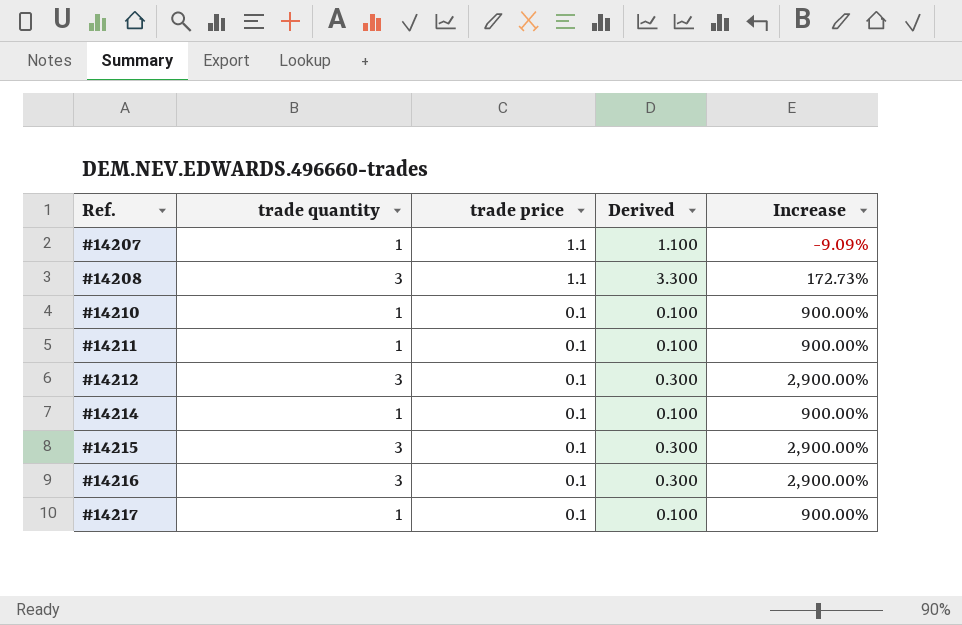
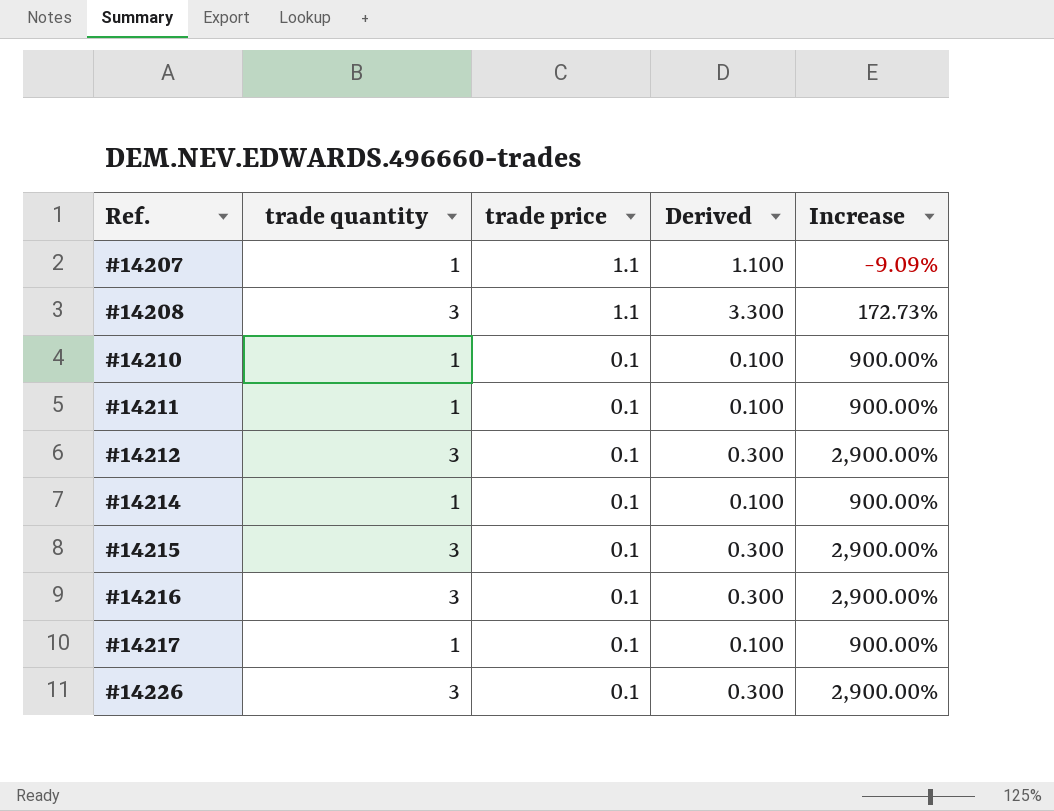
row #14226: none -> 3 | 0.1 | 0.300 | 2,900.00%

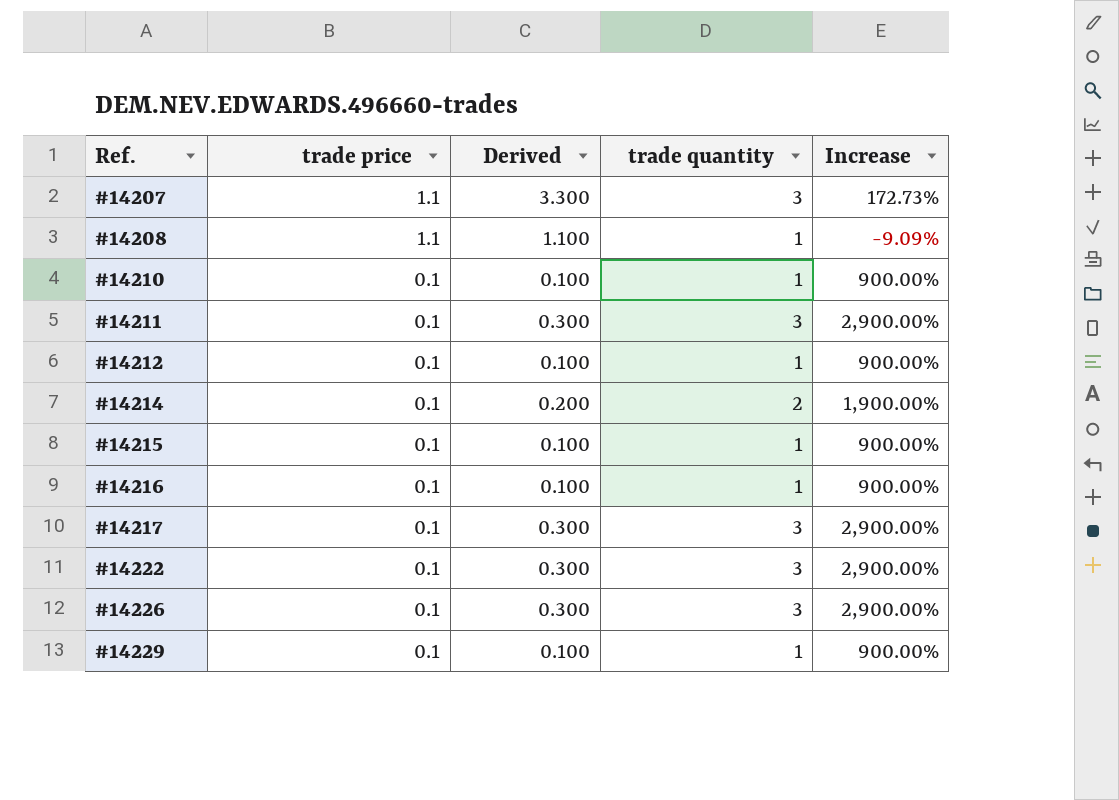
column trade quantity | position: 2 -> 4
#14207 | Derived: 1.100 -> 3.300
#14207 | trade quantity: 1 -> 3
#14207 | Increase: -9.09% -> 172.73%
#14208 | Derived: 3.300 -> 1.100
#14208 | trade quantity: 3 -> 1
#14208 | Increase: 172.73% -> -9.09%
#14211 | Derived: 0.100 -> 0.300
#14211 | trade quantity: 1 -> 3
#14211 | Increase: 900.00% -> 2,900.00%
#14212 | Derived: 0.300 -> 0.100
#14212 | trade quantity: 3 -> 1
#14212 | Increase: 2,900.00% -> 900.00%
#14214 | Derived: 0.100 -> 0.200
#14214 | trade quantity: 1 -> 2
#14214 | Increase: 900.00% -> 1,900.00%
#14215 | Derived: 0.300 -> 0.100
#14215 | trade quantity: 3 -> 1
#14215 | Increase: 2,900.00% -> 900.00%
#14216 | Derived: 0.300 -> 0.100
#14216 | trade quantity: 3 -> 1
#14216 | Increase: 2,900.00% -> 900.00%
#14217 | Derived: 0.100 -> 0.300
#14217 | trade quantity: 1 -> 3
#14217 | Increase: 900.00% -> 2,900.00%
row #14222: none -> 0.1 | 0.300 | 3 | 2,900.00%
row #14229: none -> 0.1 | 0.100 | 1 | 900.00%

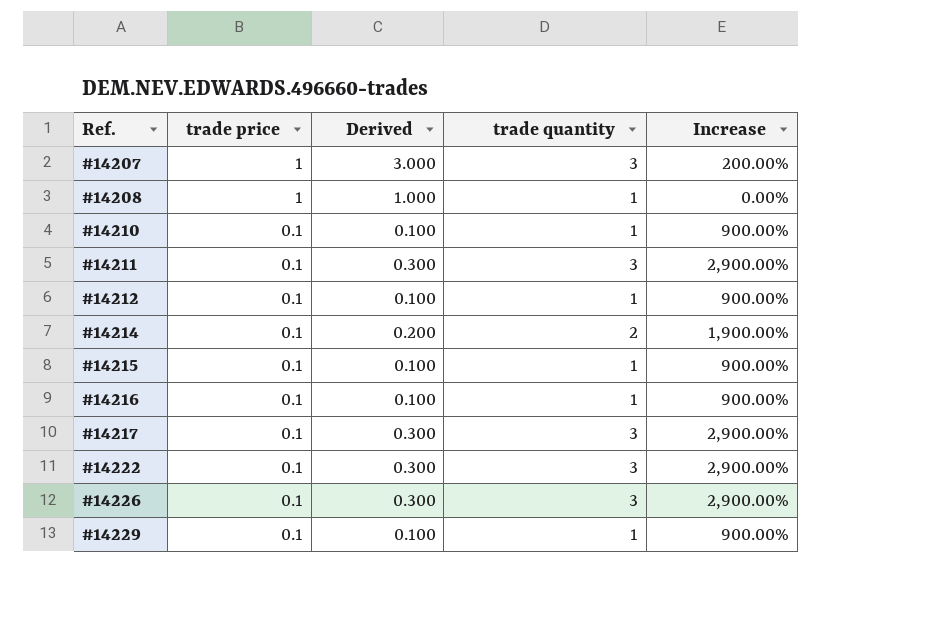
#14207 | trade price: 1.1 -> 1
#14207 | Derived: 3.300 -> 3.000
#14207 | Increase: 172.73% -> 200.00%
#14208 | trade price: 1.1 -> 1
#14208 | Derived: 1.100 -> 1.000
#14208 | Increase: -9.09% -> 0.00%

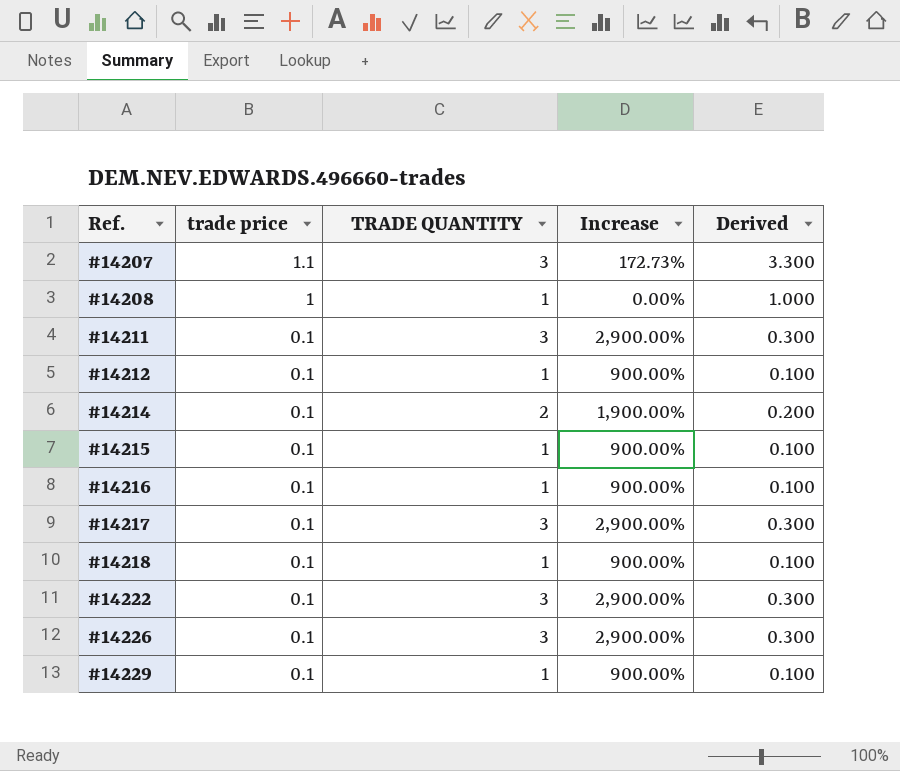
column name: trade quantity -> TRADE QUANTITY
column Derived | position: 3 -> 5
row #14210: 0.1 | 0.100 | 1 | 900.00% -> none
#14207 | trade price: 1 -> 1.1
#14207 | Increase: 200.00% -> 172.73%
#14207 | Derived: 3.000 -> 3.300
row #14218: none -> 0.1 | 1 | 900.00% | 0.100

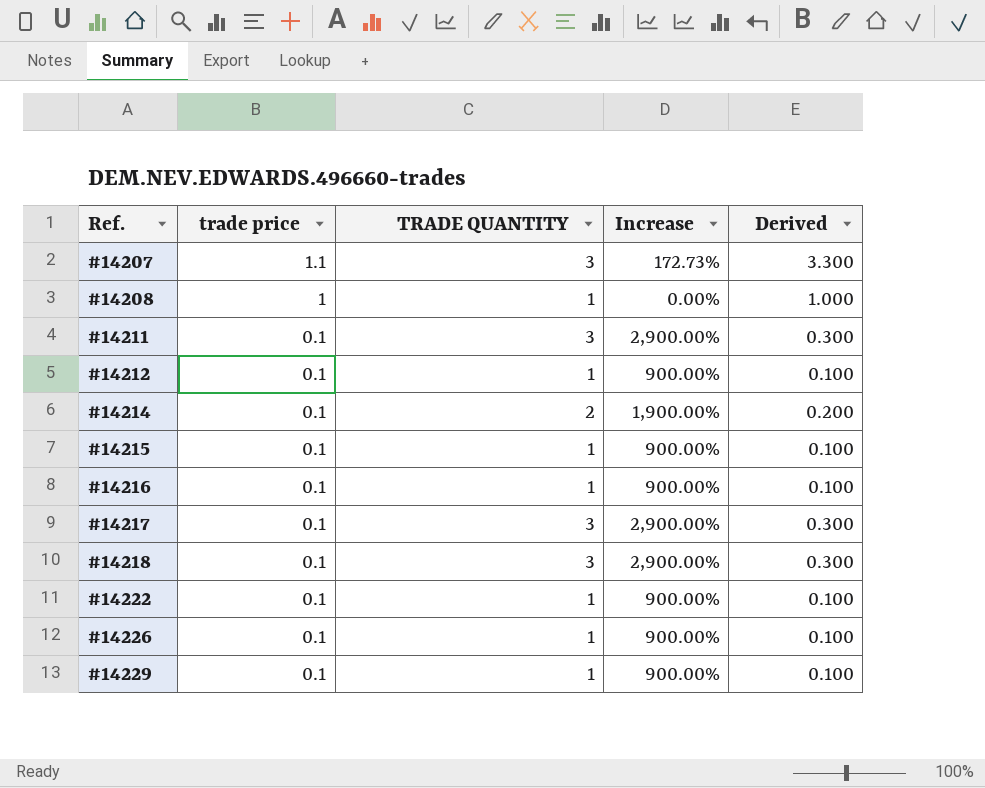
#14218 | TRADE QUANTITY: 1 -> 3
#14218 | Increase: 900.00% -> 2,900.00%
#14218 | Derived: 0.100 -> 0.300
#14222 | TRADE QUANTITY: 3 -> 1
#14222 | Increase: 2,900.00% -> 900.00%
#14222 | Derived: 0.300 -> 0.100
#14226 | TRADE QUANTITY: 3 -> 1
#14226 | Increase: 2,900.00% -> 900.00%
#14226 | Derived: 0.300 -> 0.100

